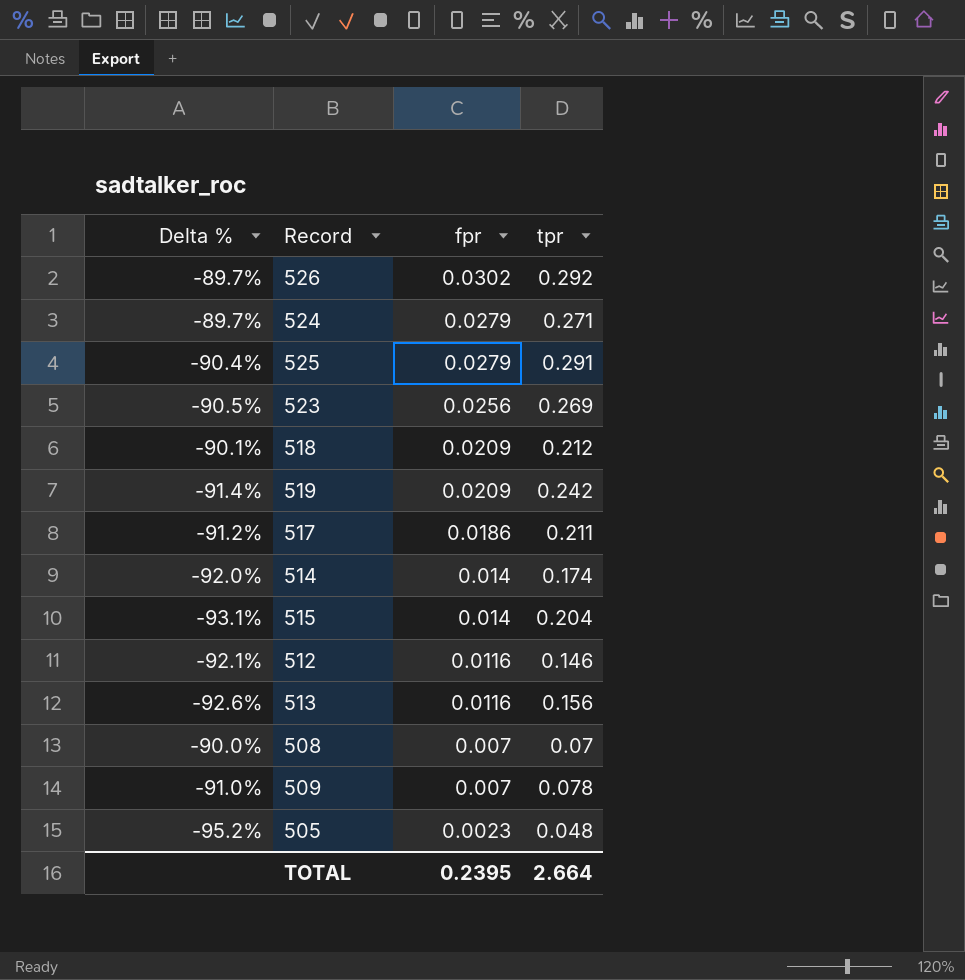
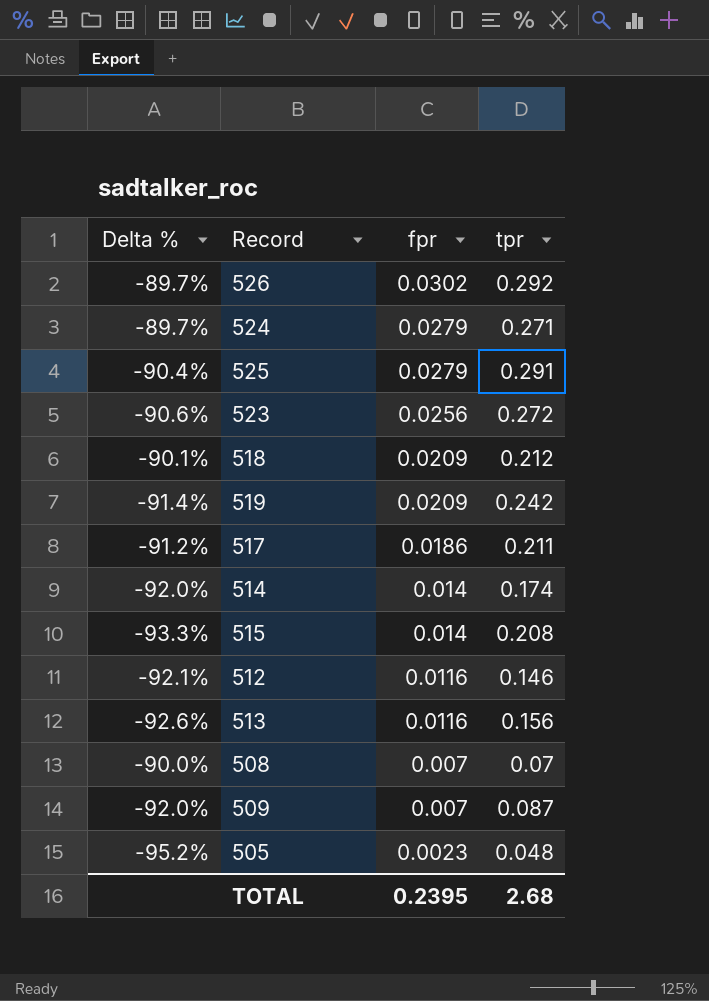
523 | Delta %: -90.5% -> -90.6%
523 | tpr: 0.269 -> 0.272
515 | Delta %: -93.1% -> -93.3%
515 | tpr: 0.204 -> 0.208
509 | Delta %: -91.0% -> -92.0%
509 | tpr: 0.078 -> 0.087
TOTAL | tpr: 2.664 -> 2.68

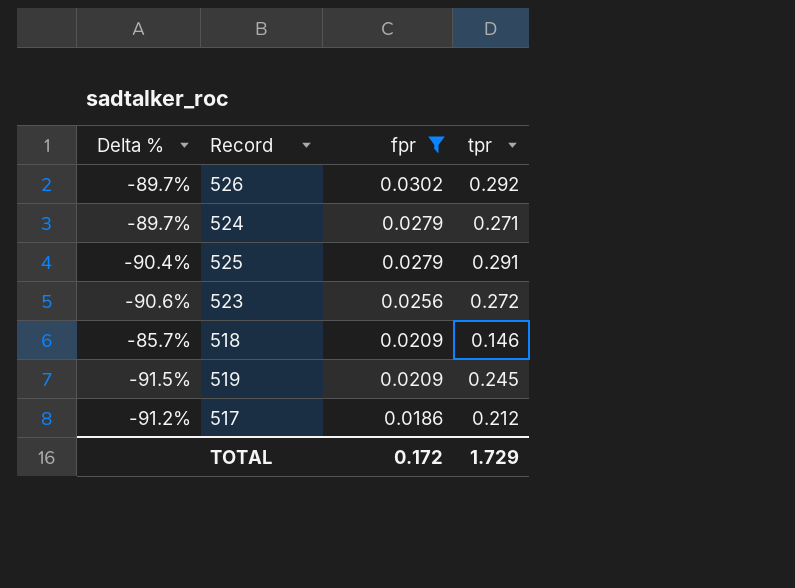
filter: none -> fpr >= 0.0186
518 | Delta %: -90.1% -> -85.7%
518 | tpr: 0.212 -> 0.146
519 | Delta %: -91.4% -> -91.5%
519 | tpr: 0.242 -> 0.245
517 | tpr: 0.211 -> 0.212
TOTAL | fpr: 0.2395 -> 0.172
TOTAL | tpr: 2.68 -> 1.729

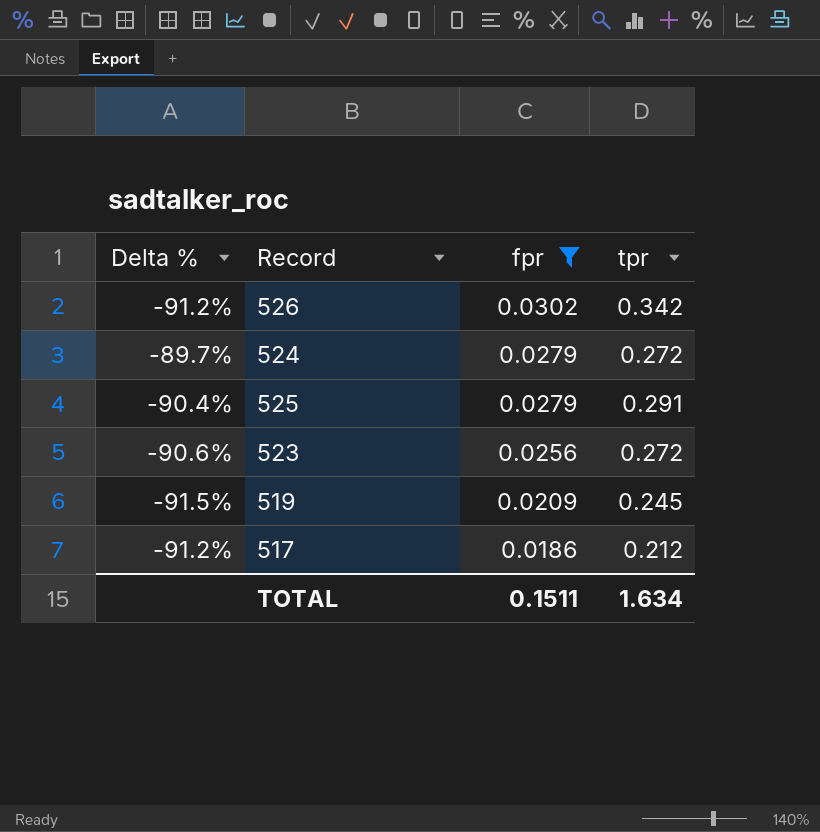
row 518: -85.7% | 0.0209 | 0.146 -> none
526 | Delta %: -89.7% -> -91.2%
526 | tpr: 0.292 -> 0.342
524 | tpr: 0.271 -> 0.272
TOTAL | fpr: 0.172 -> 0.1511
TOTAL | tpr: 1.729 -> 1.634

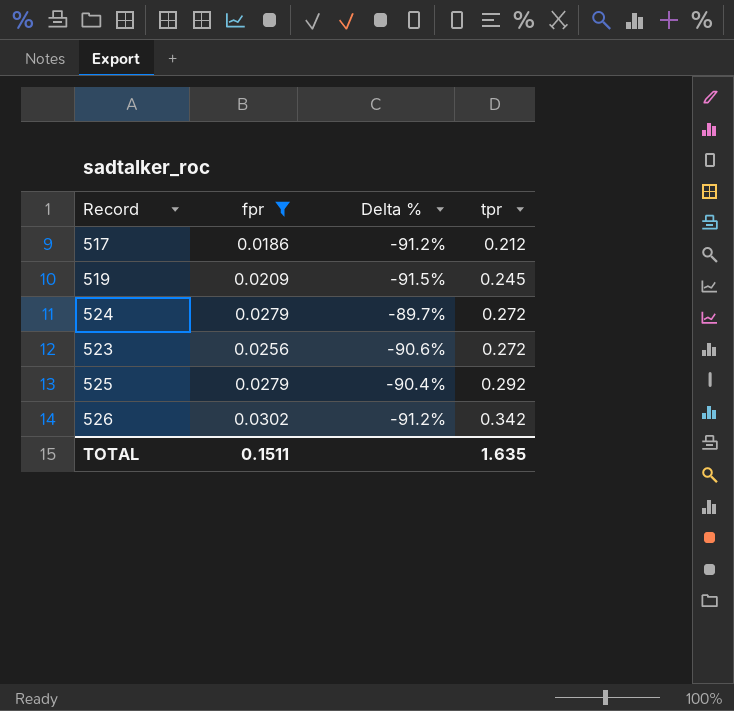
row order: fpr descending -> tpr ascending
column Delta % | position: 1 -> 3
525 | tpr: 0.291 -> 0.292
TOTAL | tpr: 1.634 -> 1.635

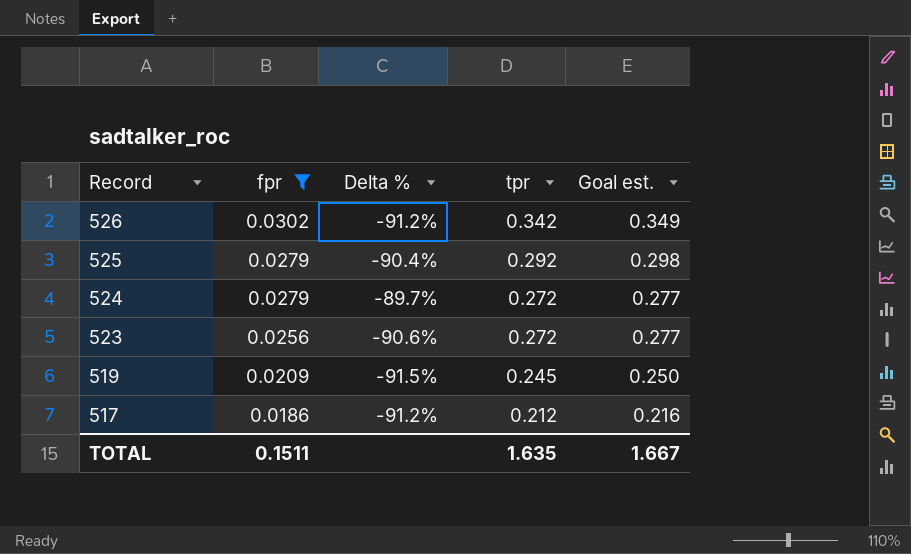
row order: tpr ascending -> Record descending
column Goal est. | formula: none -> [tpr] * 1.02

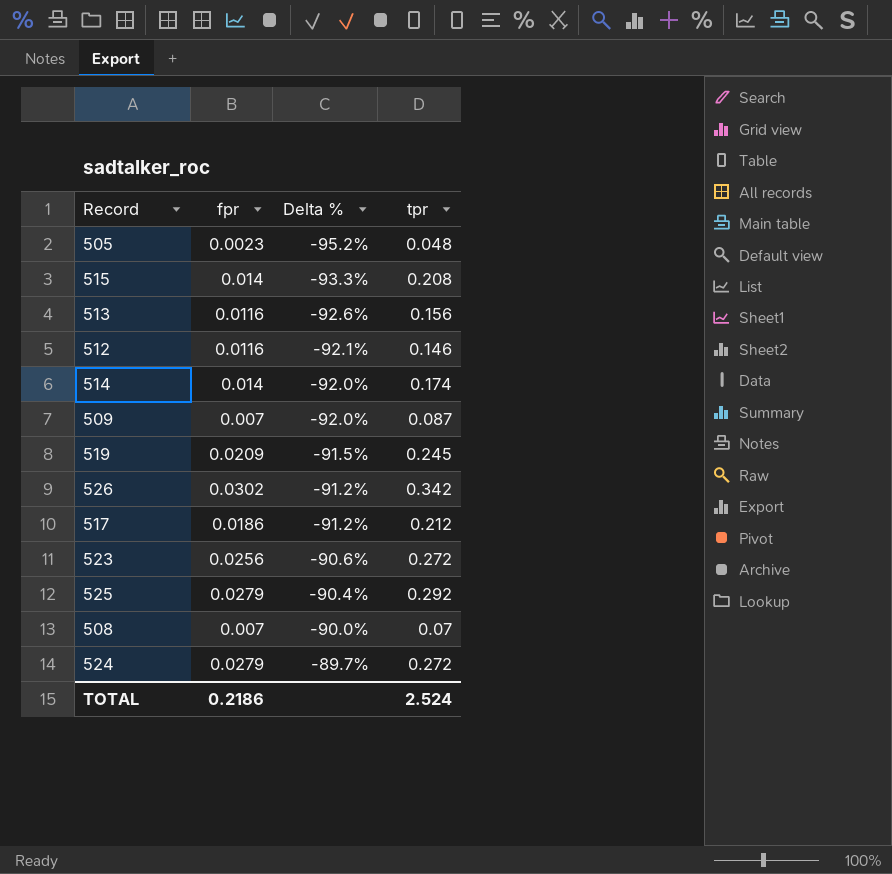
filter: fpr >= 0.0186 -> none
row order: Record descending -> Delta % ascending
column Goal est. | formula: [tpr] * 1.02 -> none
TOTAL | fpr: 0.1511 -> 0.2186
TOTAL | tpr: 1.635 -> 2.524

